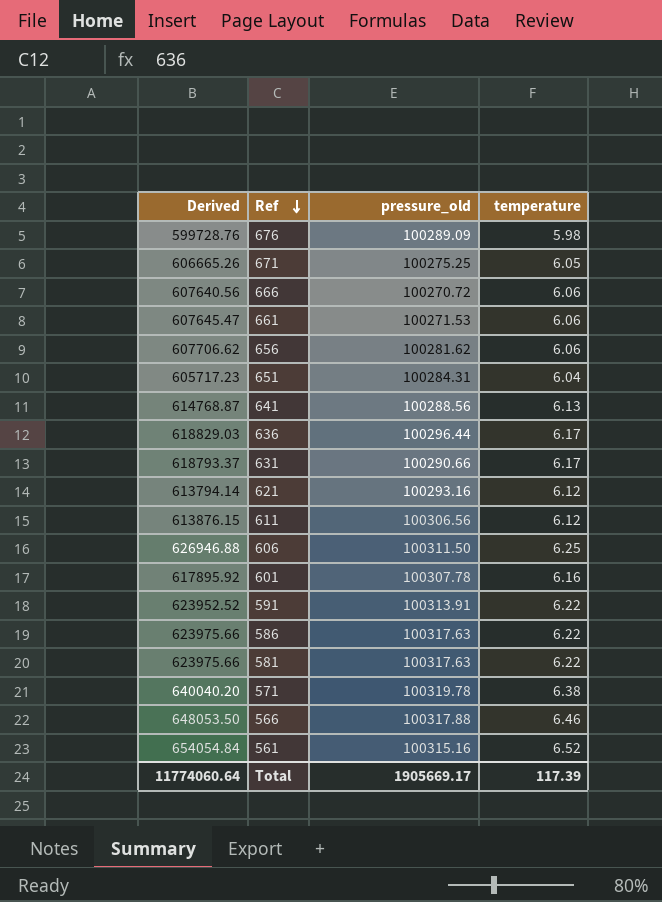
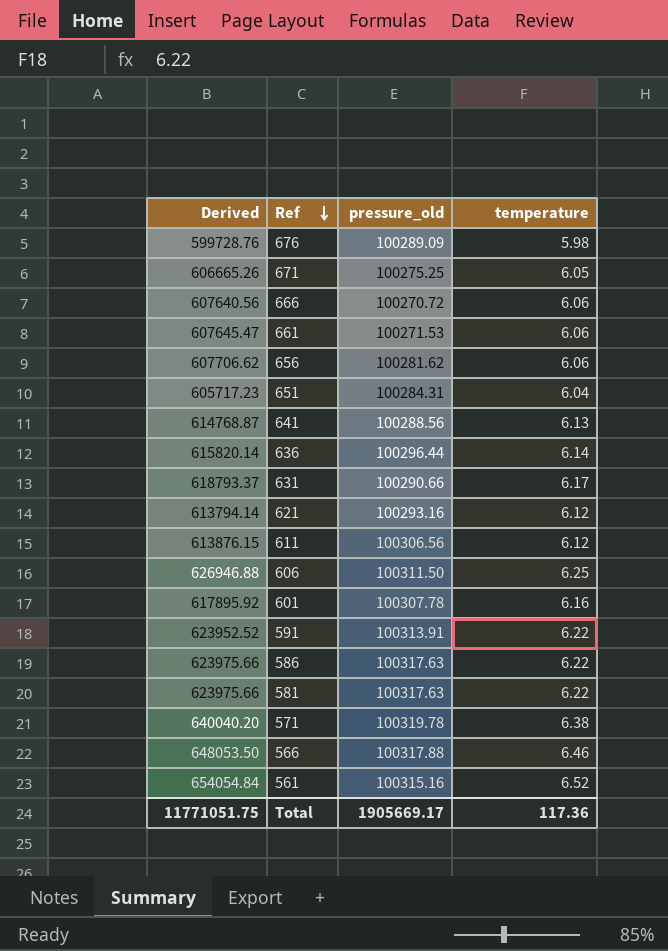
636 | Derived: 618829.03 -> 615820.14
636 | temperature: 6.17 -> 6.14
Total | Derived: 11774060.64 -> 11771051.75
Total | temperature: 117.39 -> 117.36

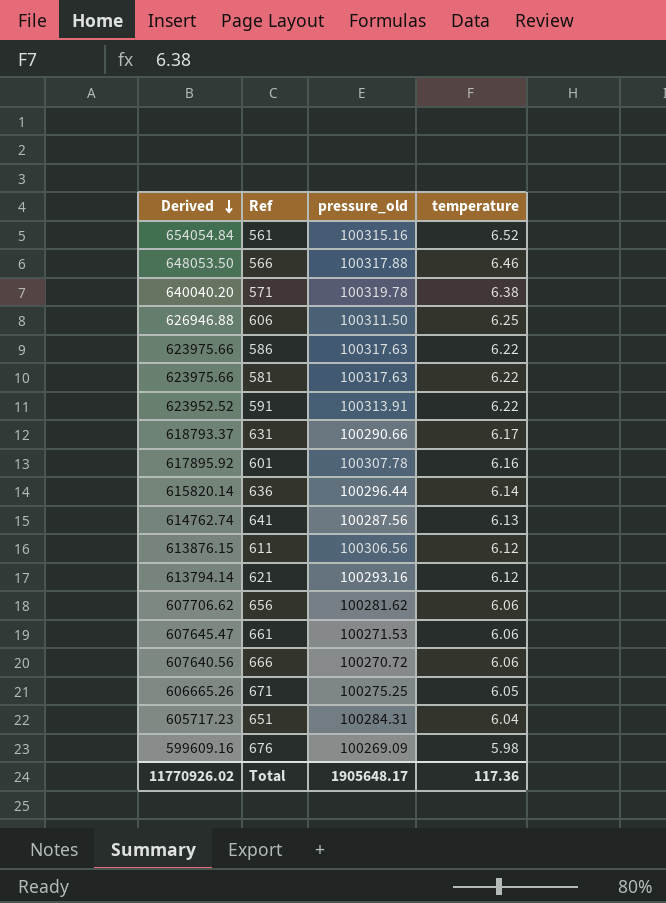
row order: Ref descending -> Derived descending
641 | Derived: 614768.87 -> 614762.74
641 | pressure_old: 100288.56 -> 100287.56
676 | Derived: 599728.76 -> 599609.16
676 | pressure_old: 100289.09 -> 100269.09
Total | Derived: 11771051.75 -> 11770926.02
Total | pressure_old: 1905669.17 -> 1905648.17

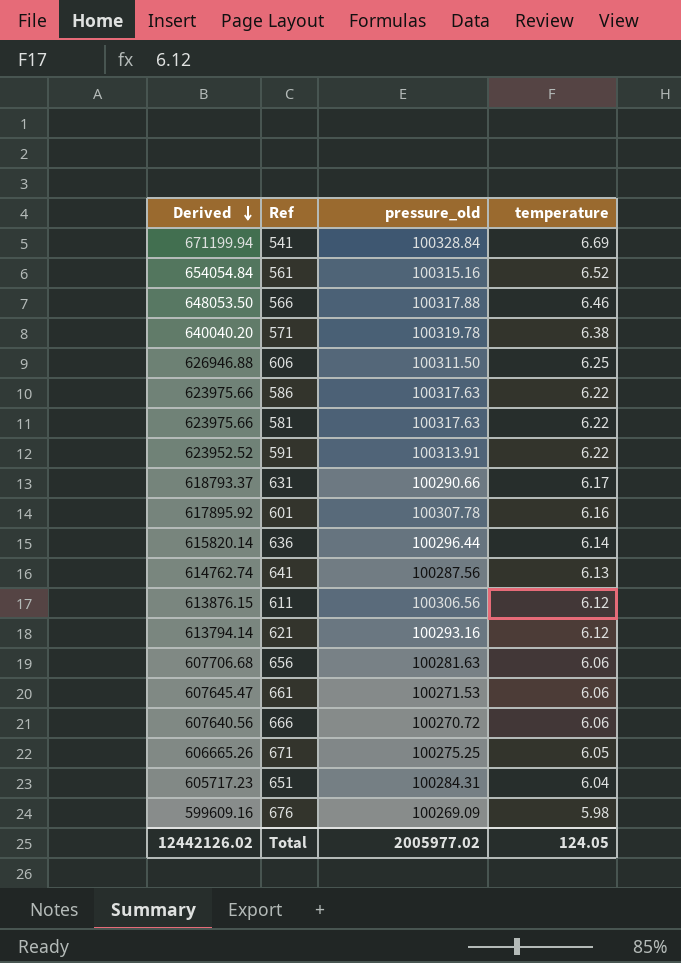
row 541: none -> 671199.94 | 100328.84 | 6.69
656 | Derived: 607706.62 -> 607706.68
656 | pressure_old: 100281.62 -> 100281.63
Total | Derived: 11770926.02 -> 12442126.02
Total | pressure_old: 1905648.17 -> 2005977.02
Total | temperature: 117.36 -> 124.05

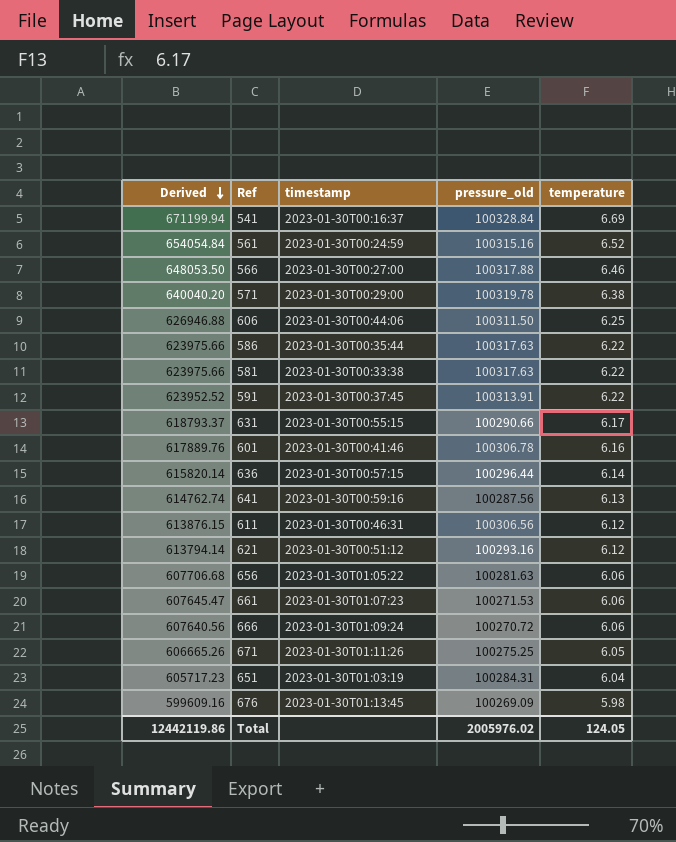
column timestamp | position: none -> 3
601 | Derived: 617895.92 -> 617889.76
601 | pressure_old: 100307.78 -> 100306.78
Total | Derived: 12442126.02 -> 12442119.86
Total | pressure_old: 2005977.02 -> 2005976.02

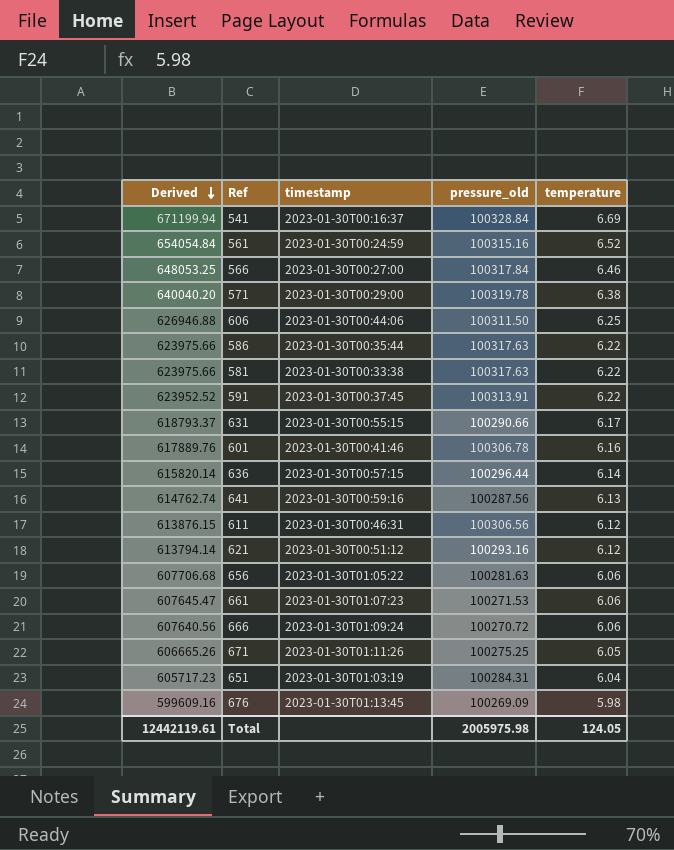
566 | Derived: 648053.50 -> 648053.25
566 | pressure_old: 100317.88 -> 100317.84
Total | Derived: 12442119.86 -> 12442119.61
Total | pressure_old: 2005976.02 -> 2005975.98

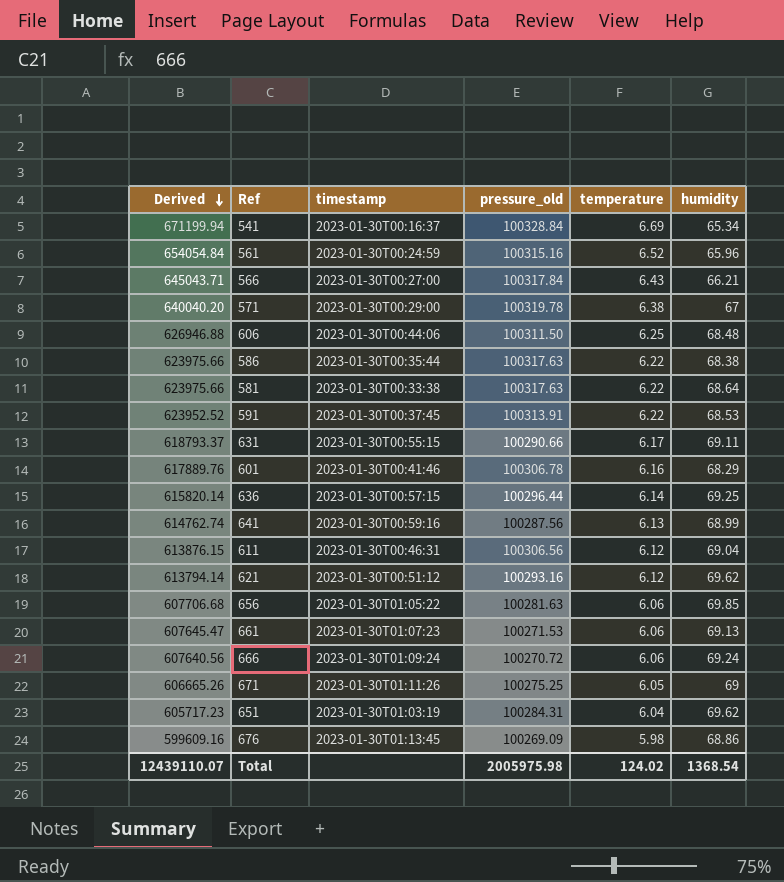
column humidity | position: none -> 6
566 | Derived: 648053.25 -> 645043.71
566 | temperature: 6.46 -> 6.43
Total | Derived: 12442119.61 -> 12439110.07
Total | temperature: 124.05 -> 124.02

